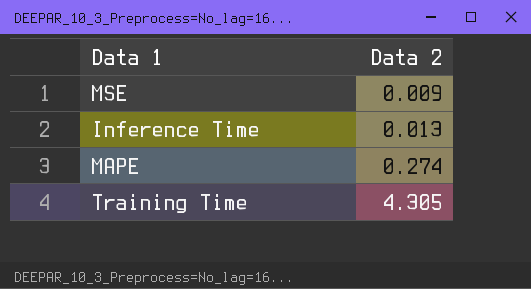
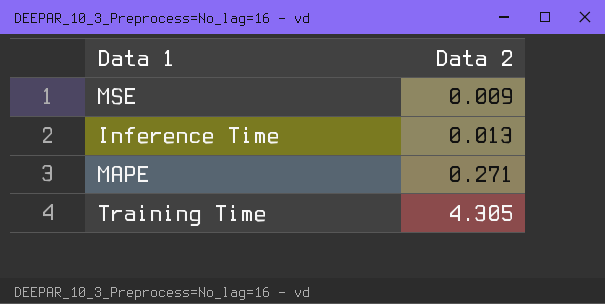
MAPE | Data 2: 0.274 -> 0.271

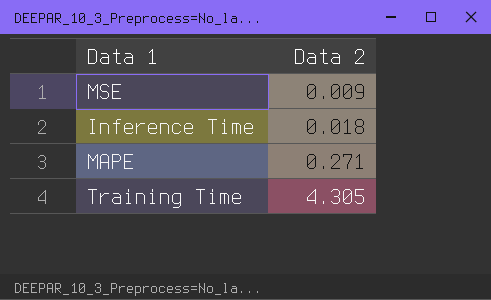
Inference Time | Data 2: 0.013 -> 0.018

